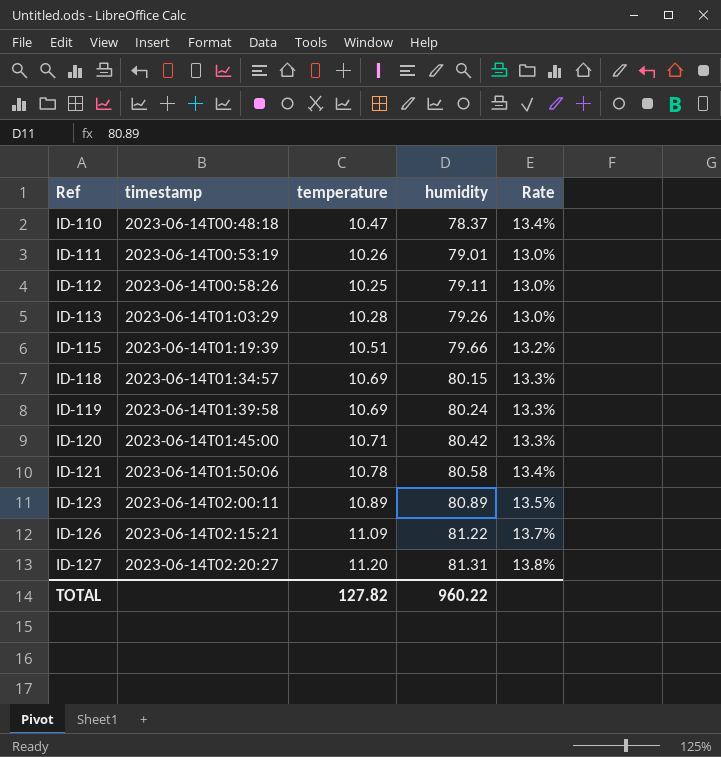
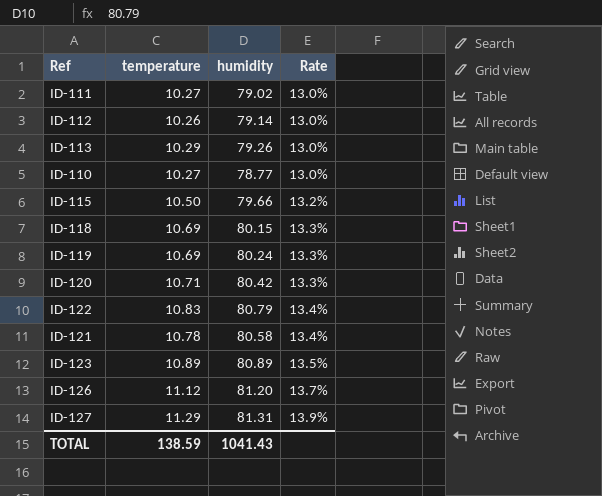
row order: Ref ascending -> Rate ascending
column timestamp | position: 2 -> none
ID-111 | temperature: 10.26 -> 10.27
ID-111 | humidity: 79.01 -> 79.02
ID-112 | temperature: 10.25 -> 10.26
ID-112 | humidity: 79.11 -> 79.14
ID-113 | temperature: 10.28 -> 10.29
ID-110 | temperature: 10.47 -> 10.27
ID-110 | humidity: 78.37 -> 78.77
ID-110 | Rate: 13.4% -> 13.0%
ID-115 | temperature: 10.51 -> 10.50
row ID-122: none -> 10.83 | 80.79 | 13.4%
ID-126 | temperature: 11.09 -> 11.12
ID-126 | humidity: 81.22 -> 81.20
ID-127 | temperature: 11.20 -> 11.29
ID-127 | Rate: 13.8% -> 13.9%
TOTAL | temperature: 127.82 -> 138.59
TOTAL | humidity: 960.22 -> 1041.43

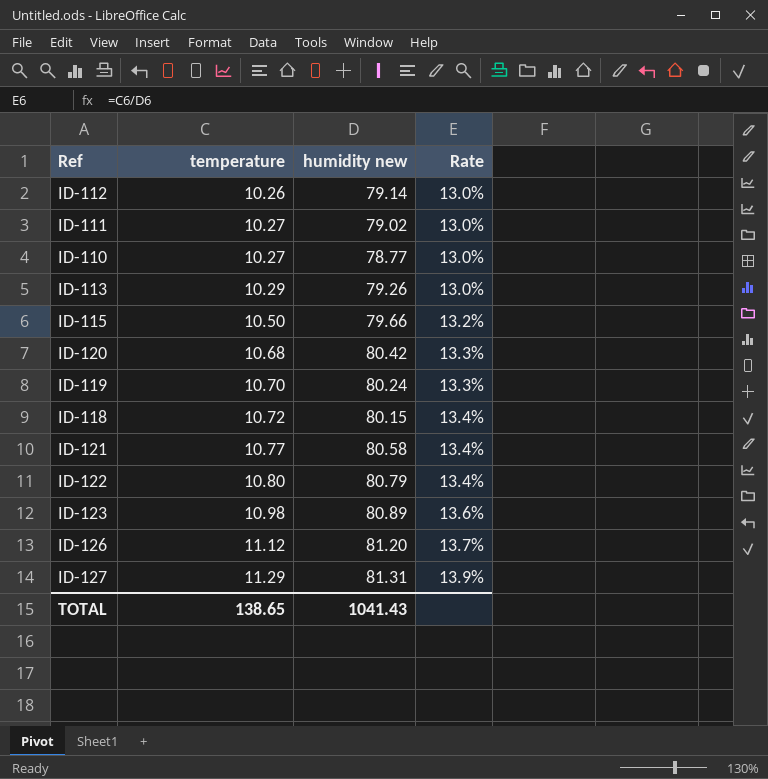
row order: Rate ascending -> temperature ascending
column name: humidity -> humidity new
ID-120 | temperature: 10.71 -> 10.68
ID-119 | temperature: 10.69 -> 10.70
ID-118 | temperature: 10.69 -> 10.72
ID-118 | Rate: 13.3% -> 13.4%
ID-121 | temperature: 10.78 -> 10.77
ID-122 | temperature: 10.83 -> 10.80
ID-123 | temperature: 10.89 -> 10.98
ID-123 | Rate: 13.5% -> 13.6%
TOTAL | temperature: 138.59 -> 138.65

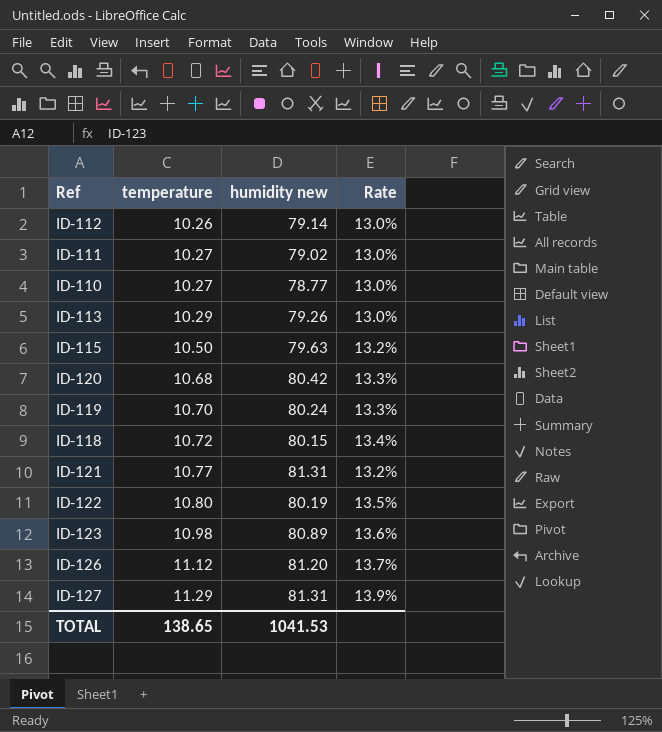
ID-115 | humidity new: 79.66 -> 79.63
ID-121 | humidity new: 80.58 -> 81.31
ID-121 | Rate: 13.4% -> 13.2%
ID-122 | humidity new: 80.79 -> 80.19
ID-122 | Rate: 13.4% -> 13.5%
TOTAL | humidity new: 1041.43 -> 1041.53

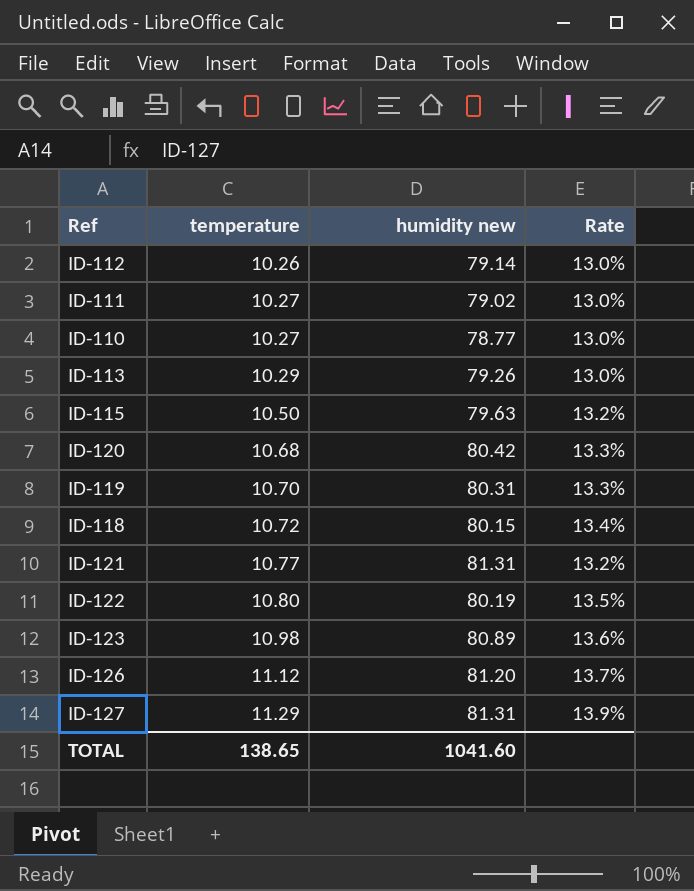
ID-119 | humidity new: 80.24 -> 80.31
TOTAL | humidity new: 1041.53 -> 1041.60

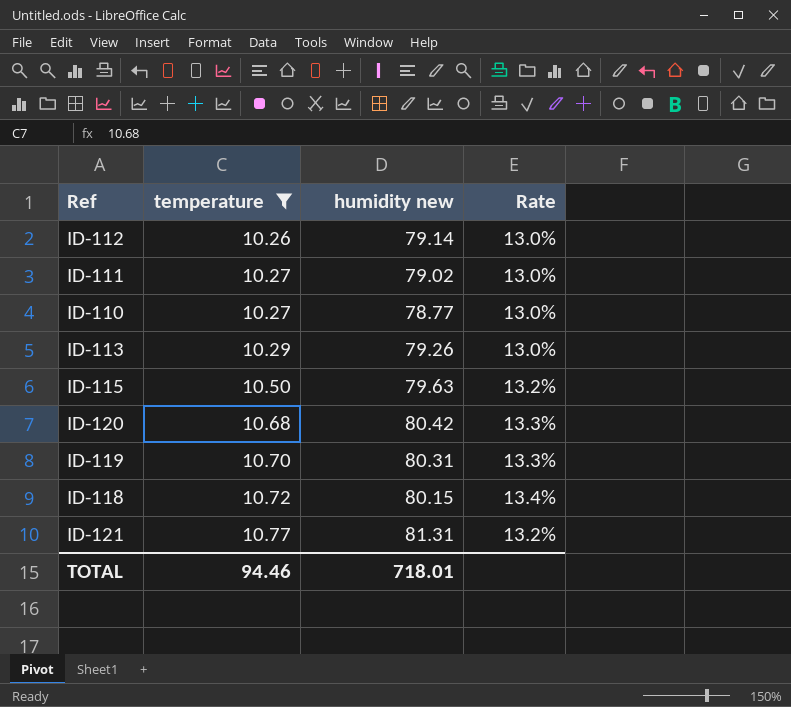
filter: none -> temperature <= 10.77
TOTAL | temperature: 138.65 -> 94.46
TOTAL | humidity new: 1041.60 -> 718.01

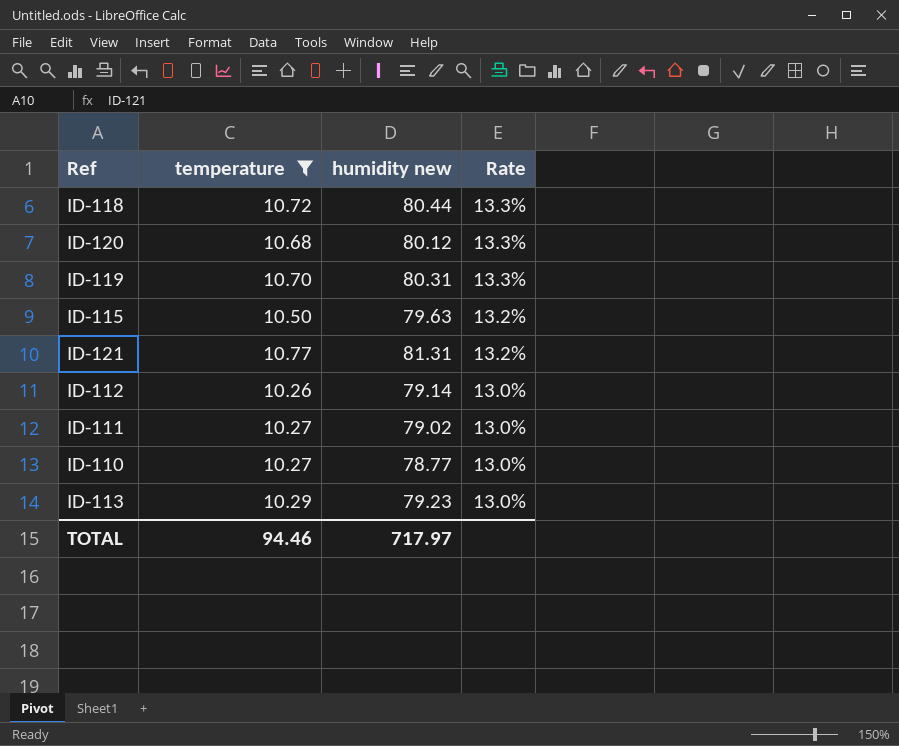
row order: temperature ascending -> Rate descending
ID-118 | humidity new: 80.15 -> 80.44
ID-118 | Rate: 13.4% -> 13.3%
ID-120 | humidity new: 80.42 -> 80.12
ID-113 | humidity new: 79.26 -> 79.23
TOTAL | humidity new: 718.01 -> 717.97

